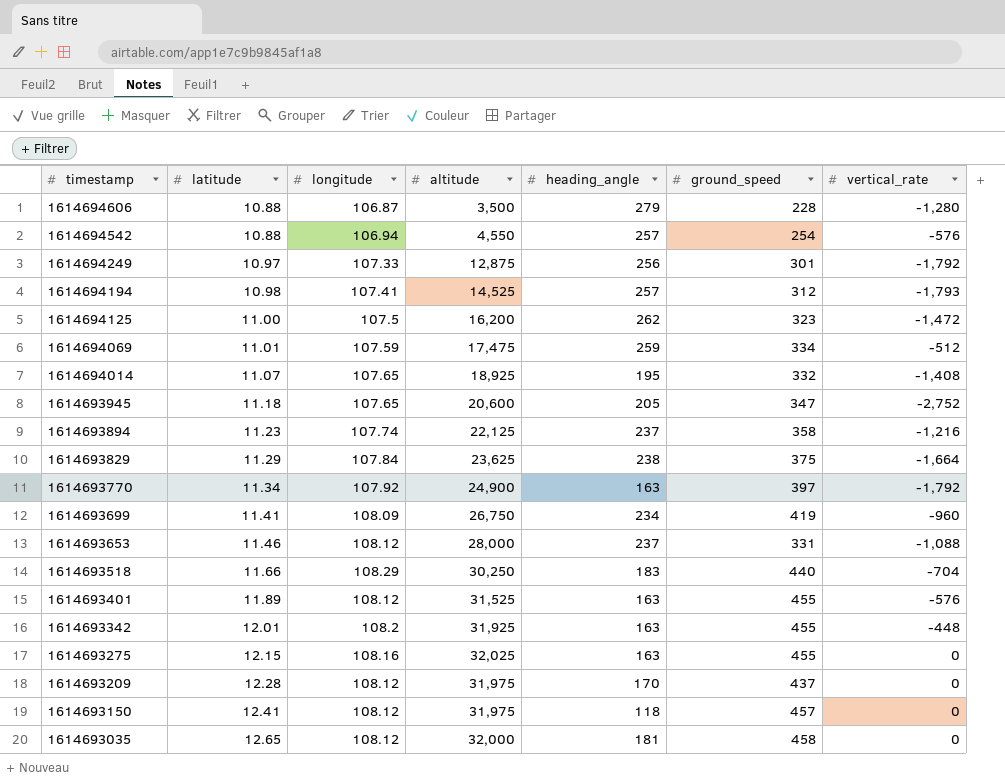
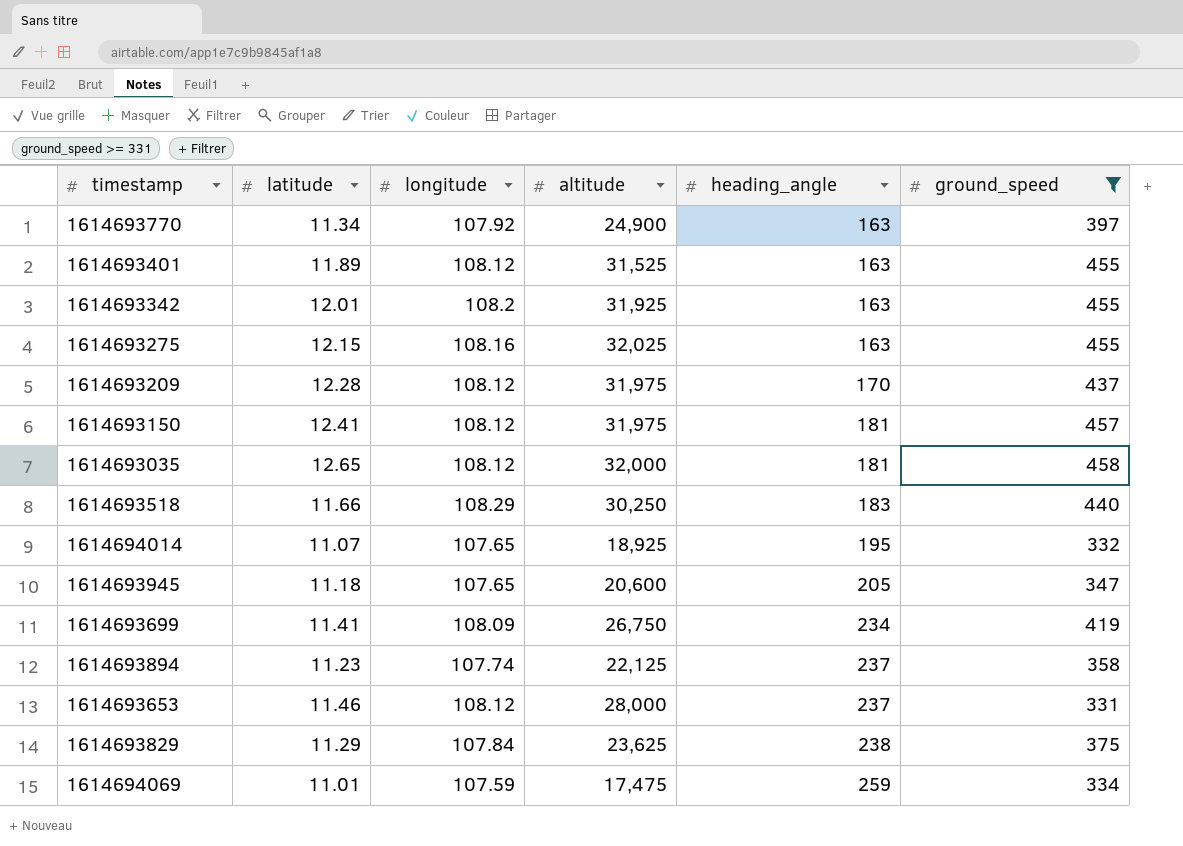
filter: none -> ground_speed >= 331
row order: timestamp descending -> heading_angle ascending
column vertical_rate | position: 7 -> none
1614693150 | heading_angle: 118 -> 181

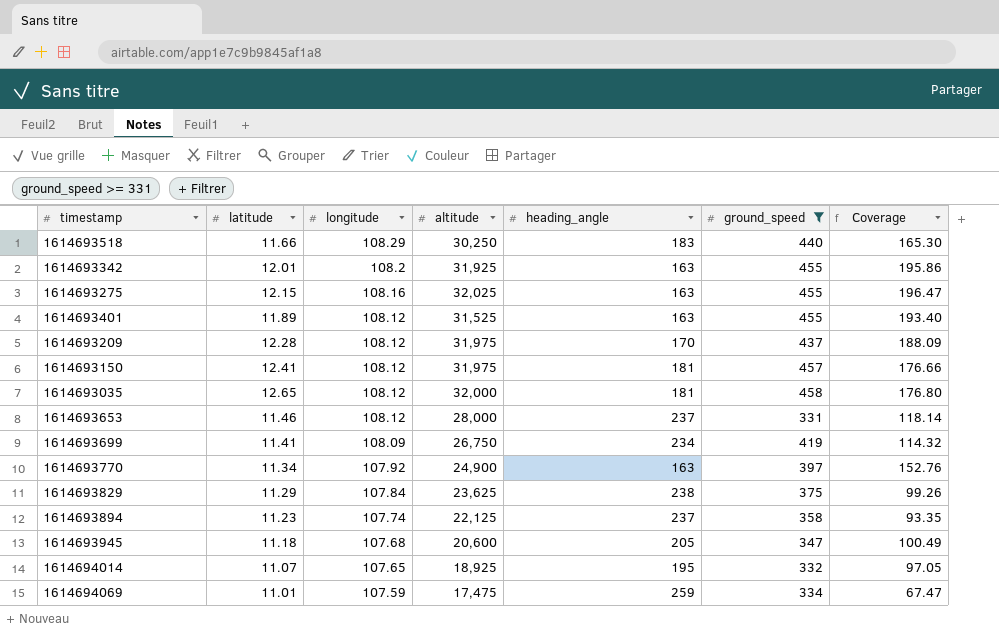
row order: heading_angle ascending -> longitude descending
column Coverage | formula: none -> [altitude] / [heading_angle]
1614693945 | longitude: 107.65 -> 107.68

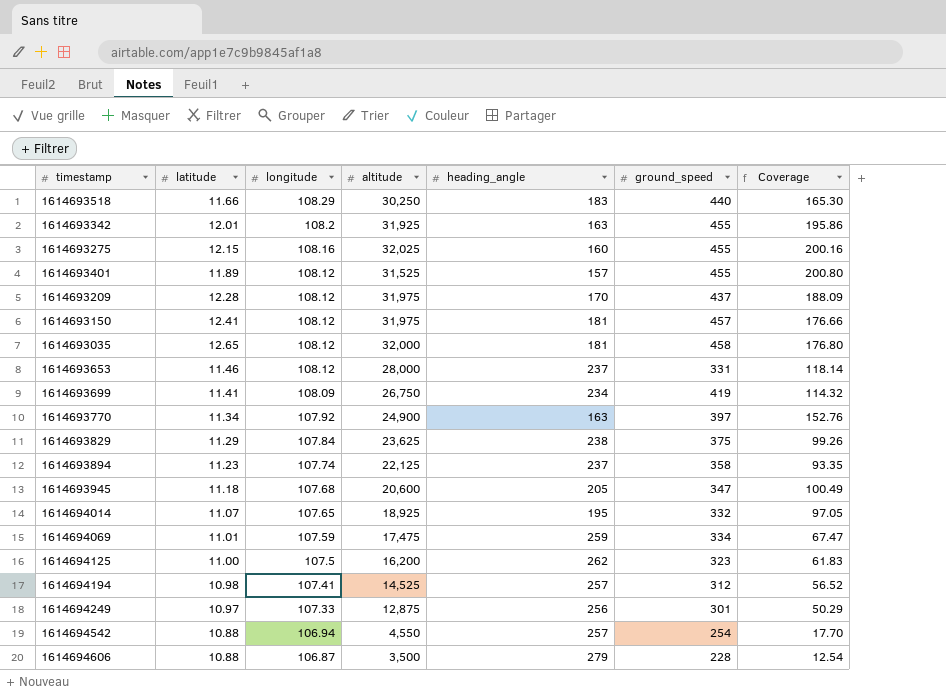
filter: ground_speed >= 331 -> none
1614693275 | heading_angle: 163 -> 160
1614693275 | Coverage: 196.47 -> 200.16
1614693401 | heading_angle: 163 -> 157
1614693401 | Coverage: 193.40 -> 200.80

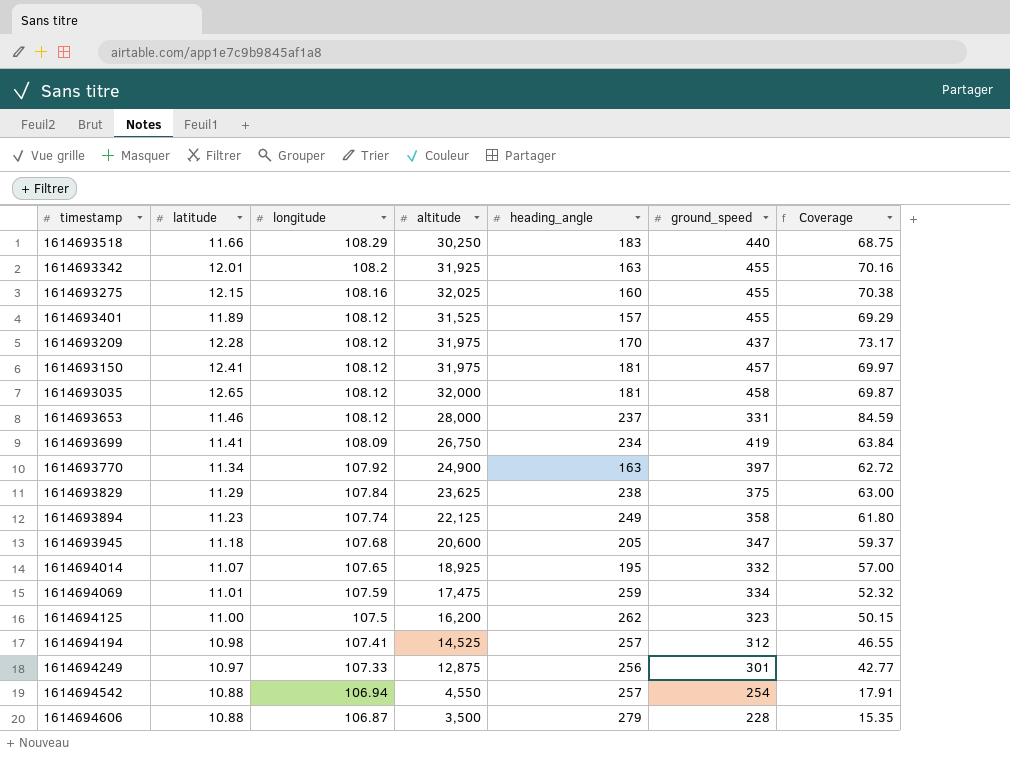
column Coverage | formula: [altitude] / [heading_angle] -> [altitude] / [ground_speed]
1614693894 | heading_angle: 237 -> 249

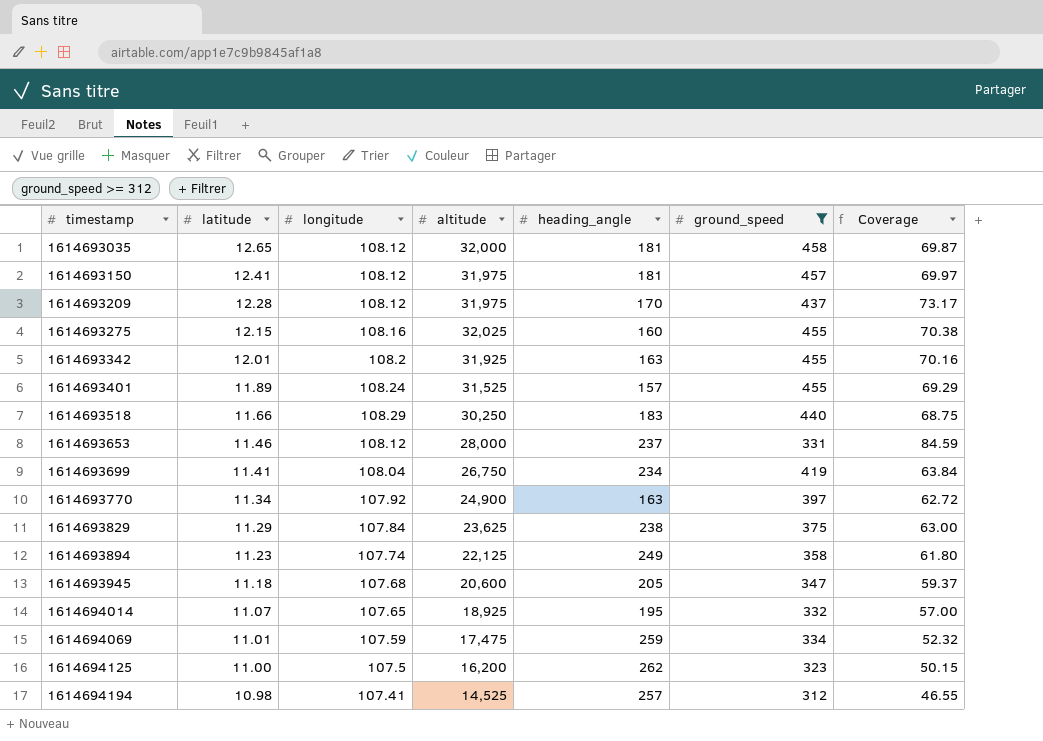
filter: none -> ground_speed >= 312
row order: longitude descending -> timestamp ascending
1614693401 | longitude: 108.12 -> 108.24
1614693699 | longitude: 108.09 -> 108.04

